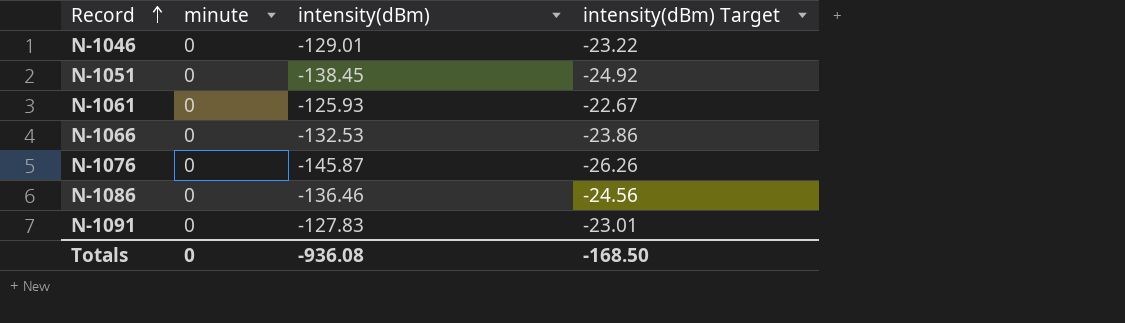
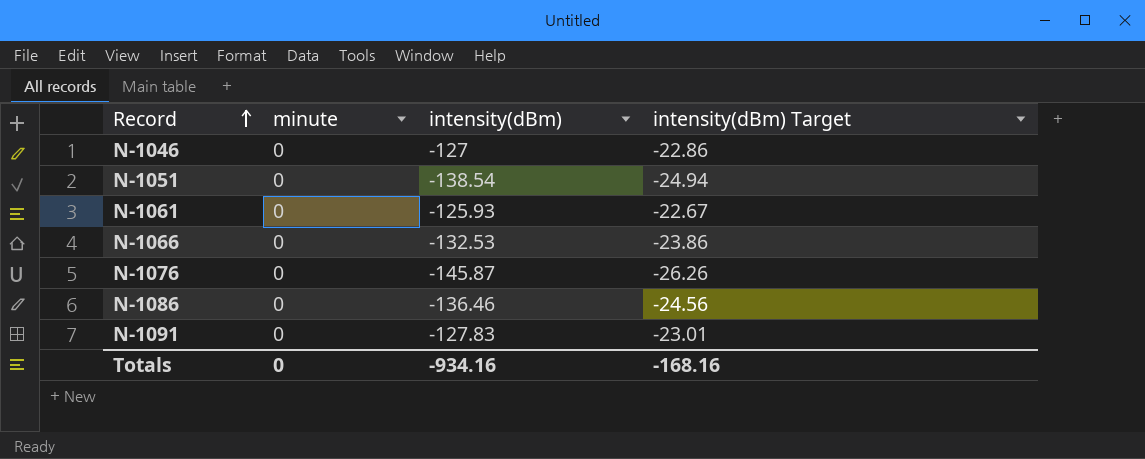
N-1046 | intensity(dBm): -129.01 -> -127
N-1046 | intensity(dBm) Target: -23.22 -> -22.86
N-1051 | intensity(dBm): -138.45 -> -138.54
N-1051 | intensity(dBm) Target: -24.92 -> -24.94
Totals | intensity(dBm): -936.08 -> -934.16
Totals | intensity(dBm) Target: -168.50 -> -168.16

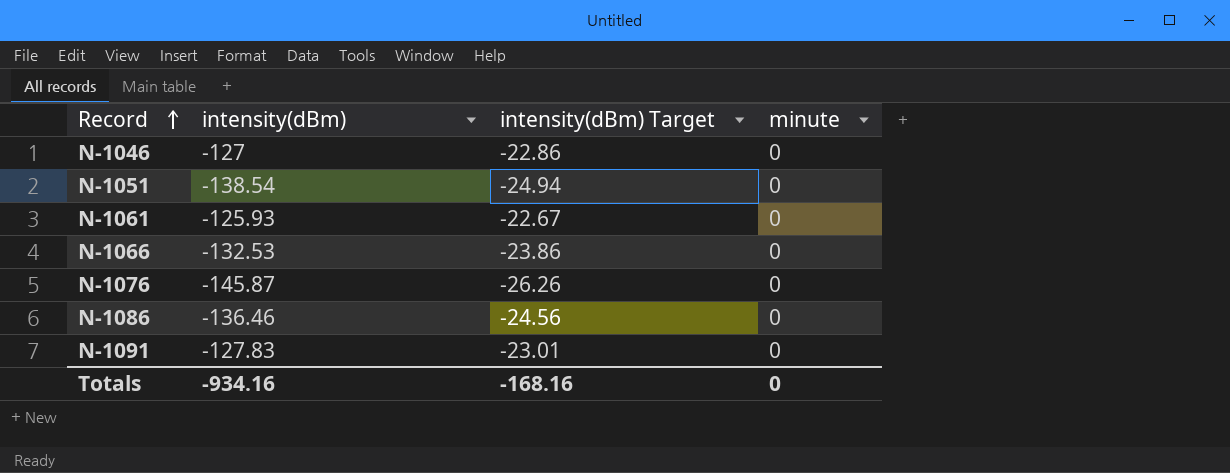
column minute | position: 2 -> 4

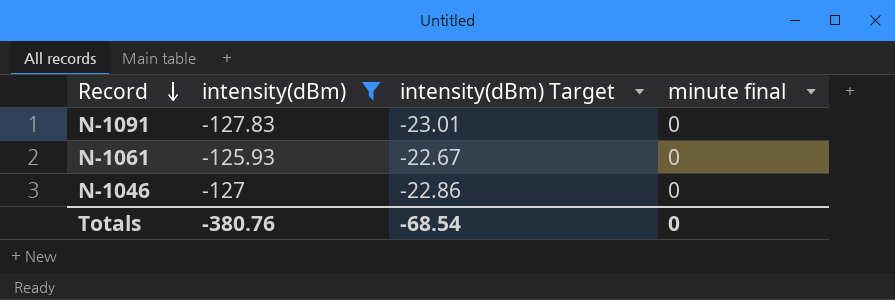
filter: none -> intensity(dBm) >= -127.83
row order: Record ascending -> Record descending
column name: minute -> minute final
Totals | intensity(dBm): -934.16 -> -380.76
Totals | intensity(dBm) Target: -168.16 -> -68.54

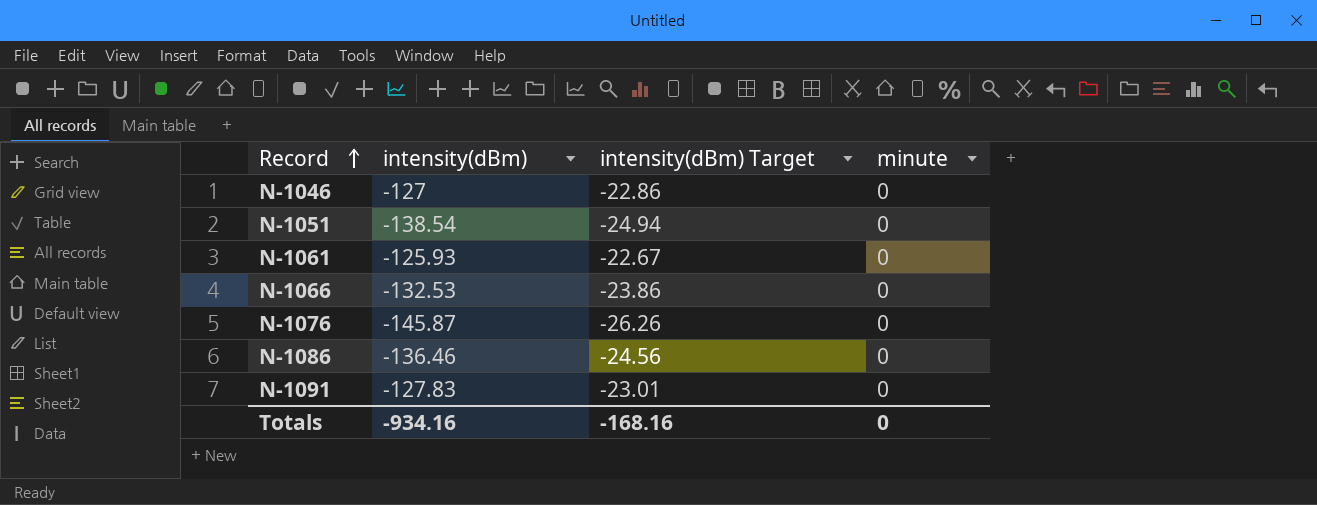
filter: intensity(dBm) >= -127.83 -> none
row order: Record descending -> Record ascending
column name: minute final -> minute
Totals | intensity(dBm): -380.76 -> -934.16
Totals | intensity(dBm) Target: -68.54 -> -168.16

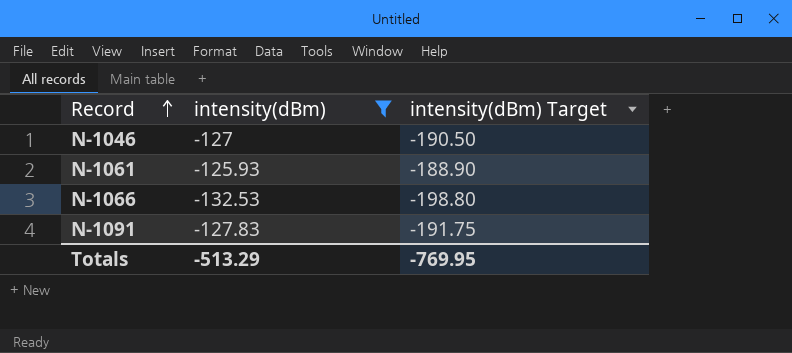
filter: none -> intensity(dBm) >= -132.53
column minute | position: 4 -> none
column intensity(dBm) Target | formula: [intensity(dBm)] * 0.18 -> [intensity(dBm)] * 1.5
Totals | intensity(dBm): -934.16 -> -513.29
Totals | intensity(dBm) Target: -168.16 -> -769.95

